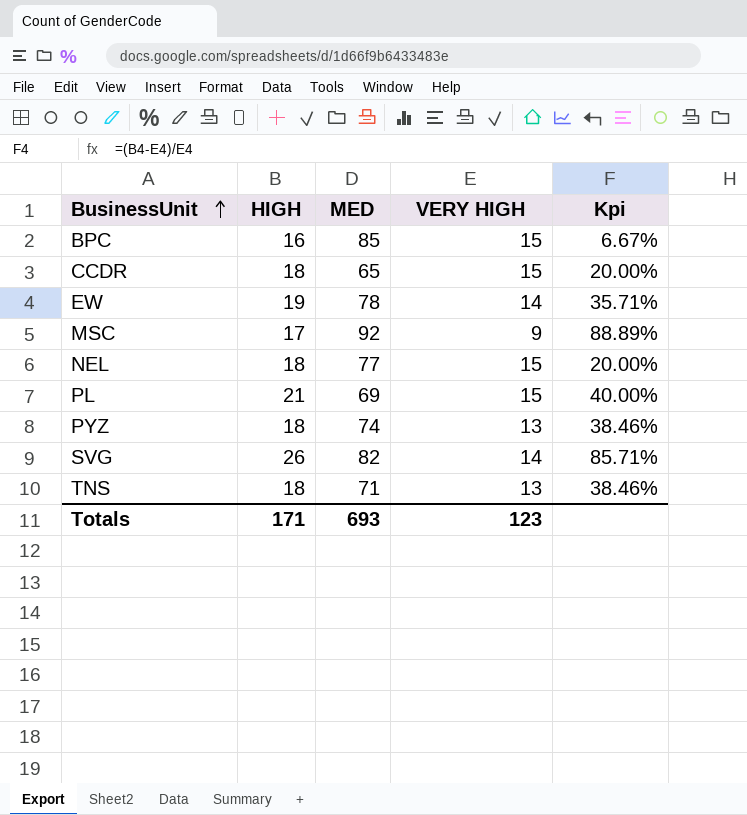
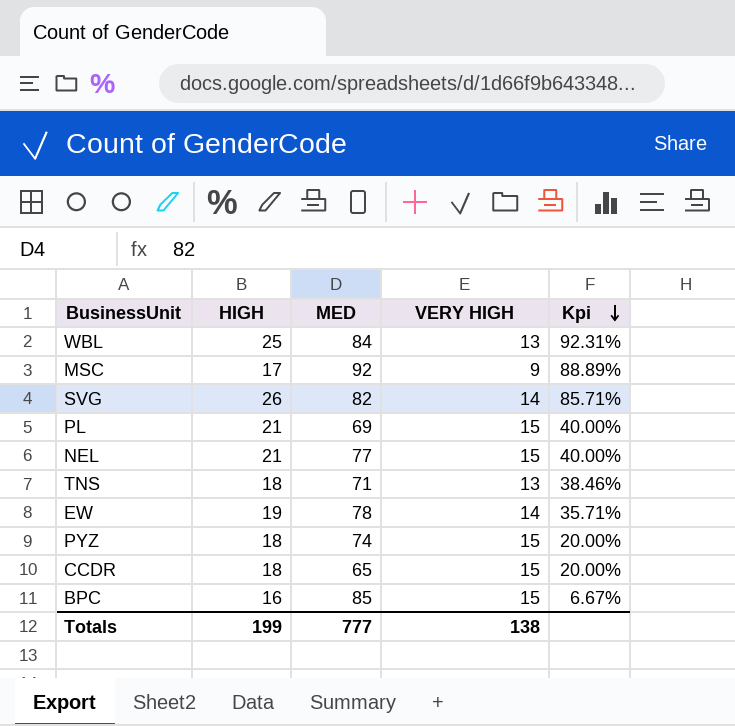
row order: BusinessUnit ascending -> Kpi descending
row WBL: none -> 25 | 84 | 13 | 92.31%
NEL | HIGH: 18 -> 21
NEL | Kpi: 20.00% -> 40.00%
PYZ | VERY HIGH: 13 -> 15
PYZ | Kpi: 38.46% -> 20.00%
Totals | HIGH: 171 -> 199
Totals | MED: 693 -> 777
Totals | VERY HIGH: 123 -> 138

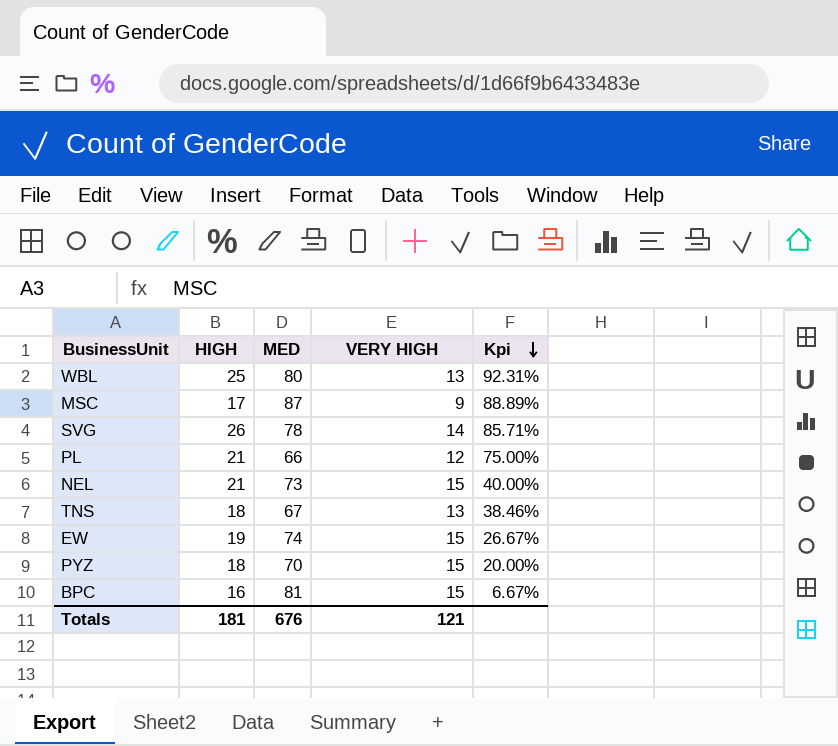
row CCDR: 18 | 65 | 15 | 20.00% -> none
WBL | MED: 84 -> 80
MSC | MED: 92 -> 87
SVG | MED: 82 -> 78
PL | MED: 69 -> 66
PL | VERY HIGH: 15 -> 12
PL | Kpi: 40.00% -> 75.00%
NEL | MED: 77 -> 73
TNS | MED: 71 -> 67
EW | MED: 78 -> 74
EW | VERY HIGH: 14 -> 15
EW | Kpi: 35.71% -> 26.67%
PYZ | MED: 74 -> 70
BPC | MED: 85 -> 81
Totals | HIGH: 199 -> 181
Totals | MED: 777 -> 676
Totals | VERY HIGH: 138 -> 121

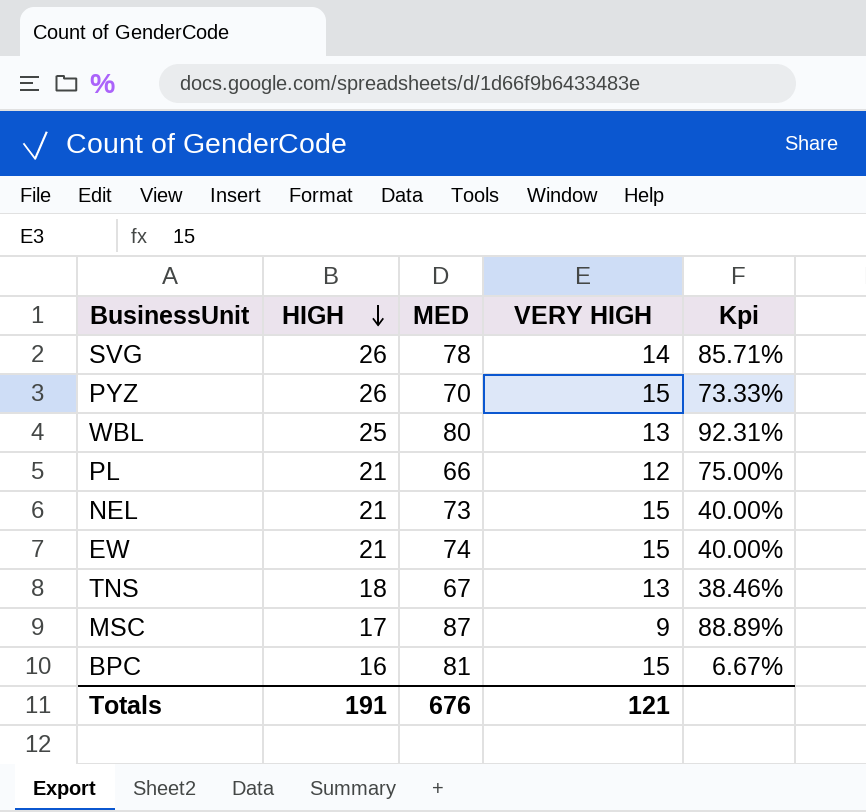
row order: Kpi descending -> HIGH descending
PYZ | HIGH: 18 -> 26
PYZ | Kpi: 20.00% -> 73.33%
EW | HIGH: 19 -> 21
EW | Kpi: 26.67% -> 40.00%
Totals | HIGH: 181 -> 191

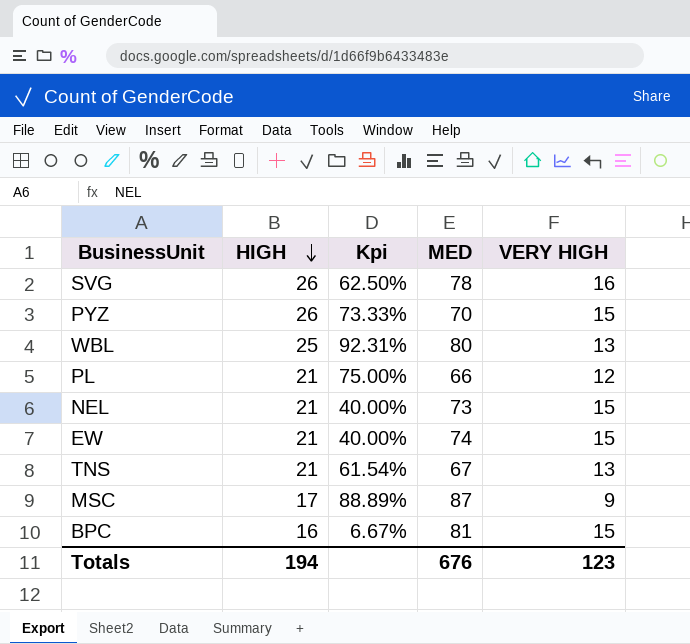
column Kpi | position: 5 -> 3
SVG | Kpi: 85.71% -> 62.50%
SVG | VERY HIGH: 14 -> 16
TNS | HIGH: 18 -> 21
TNS | Kpi: 38.46% -> 61.54%
Totals | HIGH: 191 -> 194
Totals | VERY HIGH: 121 -> 123

